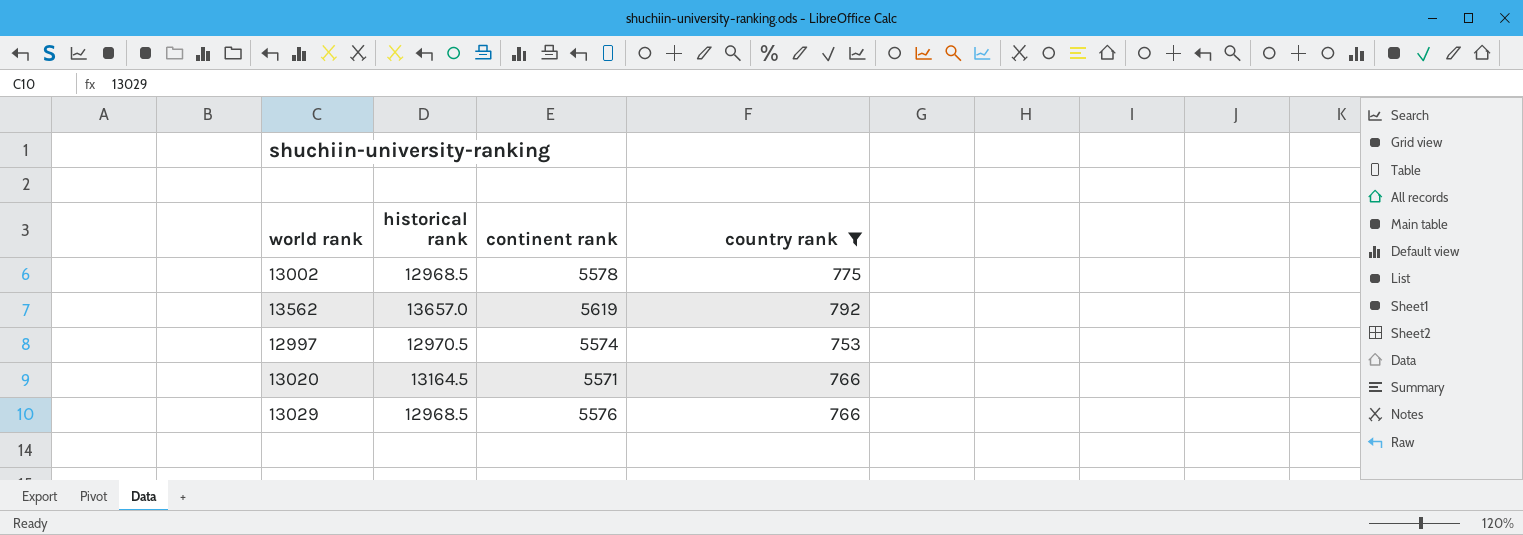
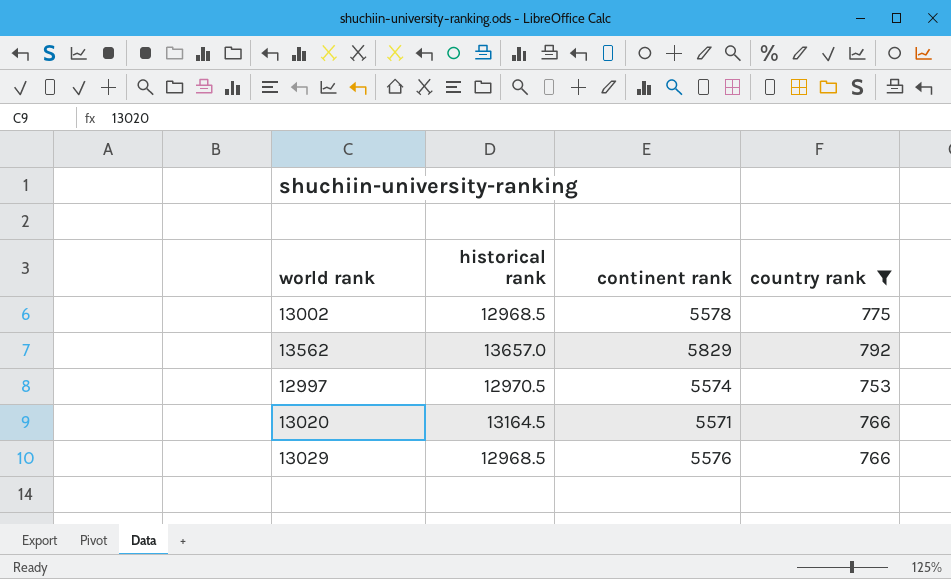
13562 | continent rank: 5619 -> 5829

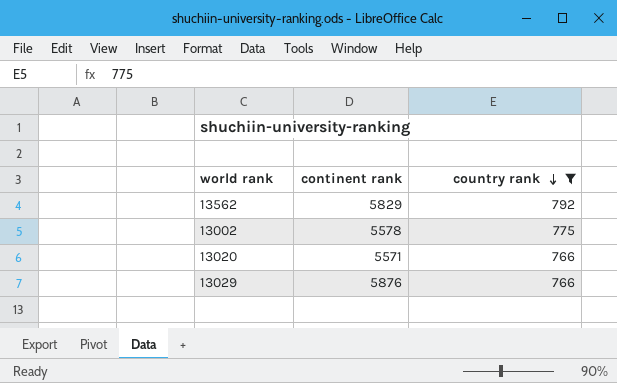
row order: none -> country rank descending
column historical rank | position: 2 -> none
row 12997: 12970.5 | 5574 | 753 -> none
13029 | continent rank: 5576 -> 5876

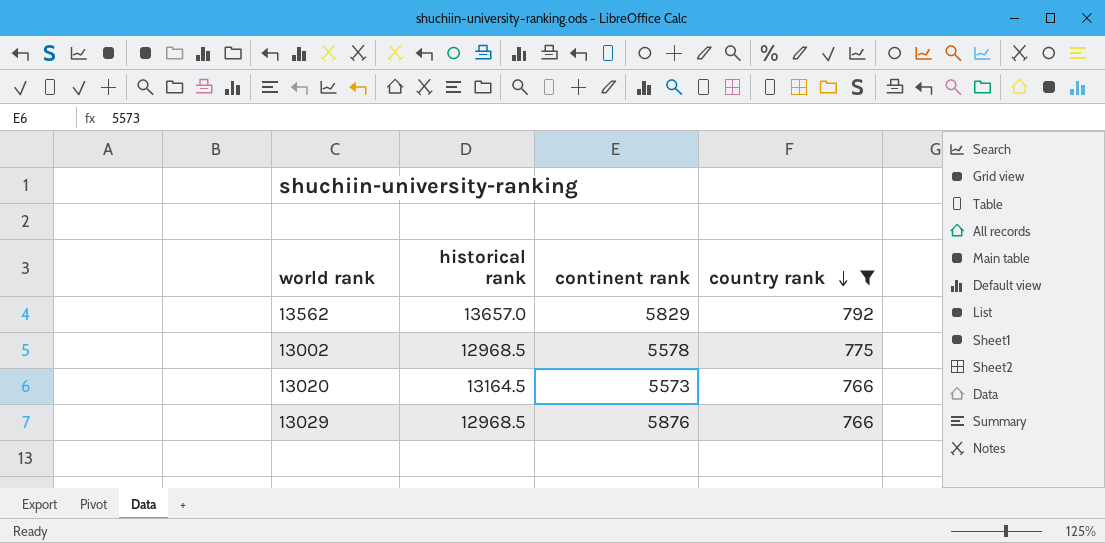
column historical rank | position: none -> 2
13020 | continent rank: 5571 -> 5573

